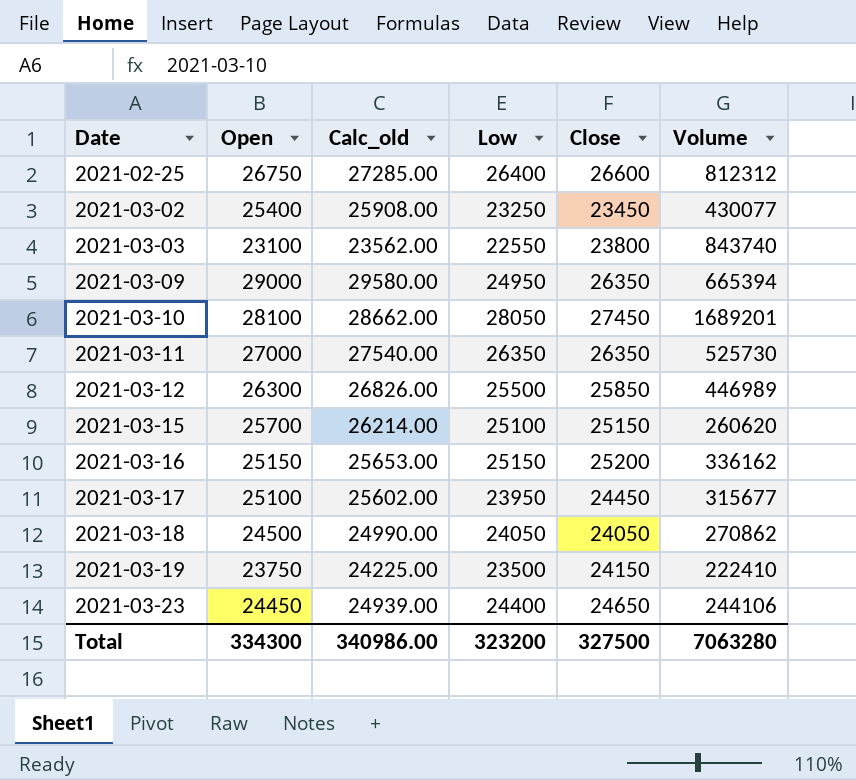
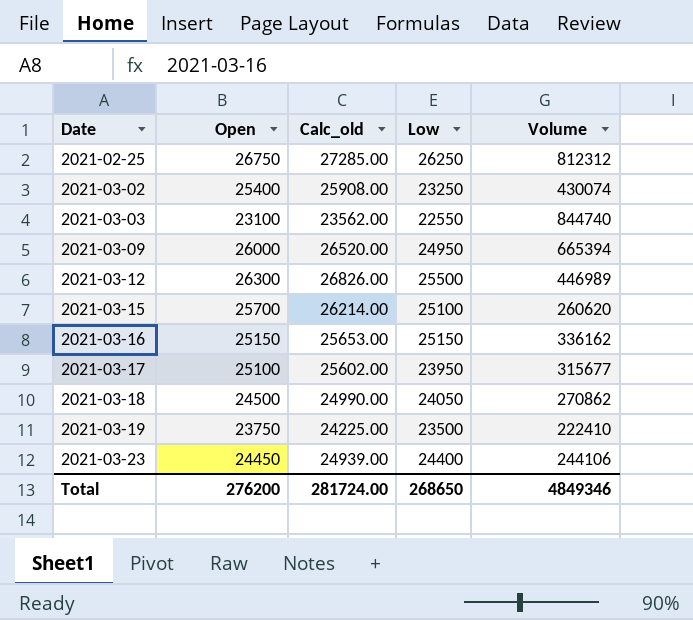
column Close | position: 5 -> none
row 2021-03-10: 28100 | 28662.00 | 28050 | 27450 | 1689201 -> none
row 2021-03-11: 27000 | 27540.00 | 26350 | 26350 | 525730 -> none
2021-02-25 | Low: 26400 -> 26250
2021-03-02 | Volume: 430077 -> 430074
2021-03-03 | Volume: 843740 -> 844740
2021-03-09 | Open: 29000 -> 26000
2021-03-09 | Calc_old: 29580.00 -> 26520.00
Total | Open: 334300 -> 276200
Total | Calc_old: 340986.00 -> 281724.00
Total | Low: 323200 -> 268650
Total | Volume: 7063280 -> 4849346

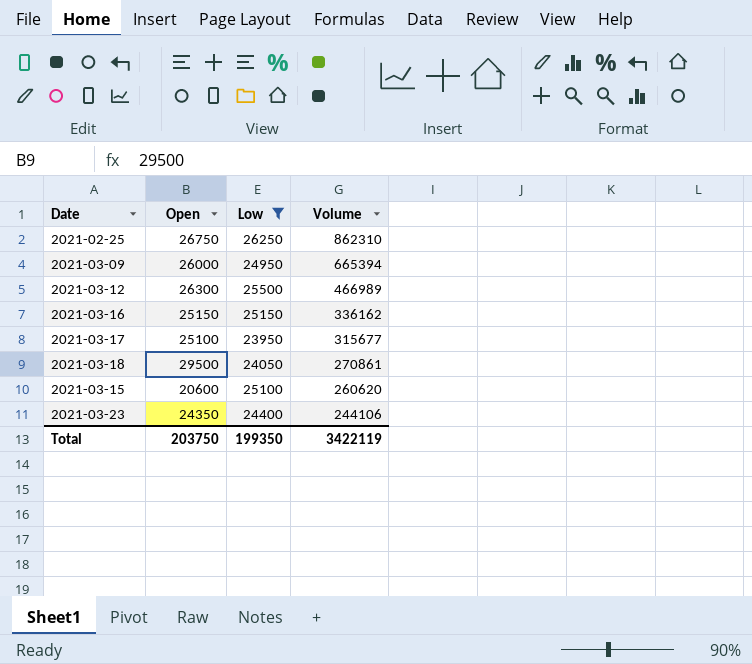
filter: none -> Low >= 23950
row order: Date ascending -> Volume descending
column Calc_old | formula: [Open] * 1.02 -> none
2021-02-25 | Volume: 812312 -> 862310
2021-03-12 | Volume: 446989 -> 466989
2021-03-18 | Open: 24500 -> 29500
2021-03-18 | Volume: 270862 -> 270861
2021-03-15 | Open: 25700 -> 20600
2021-03-23 | Open: 24450 -> 24350
Total | Open: 276200 -> 203750
Total | Low: 268650 -> 199350
Total | Volume: 4849346 -> 3422119

